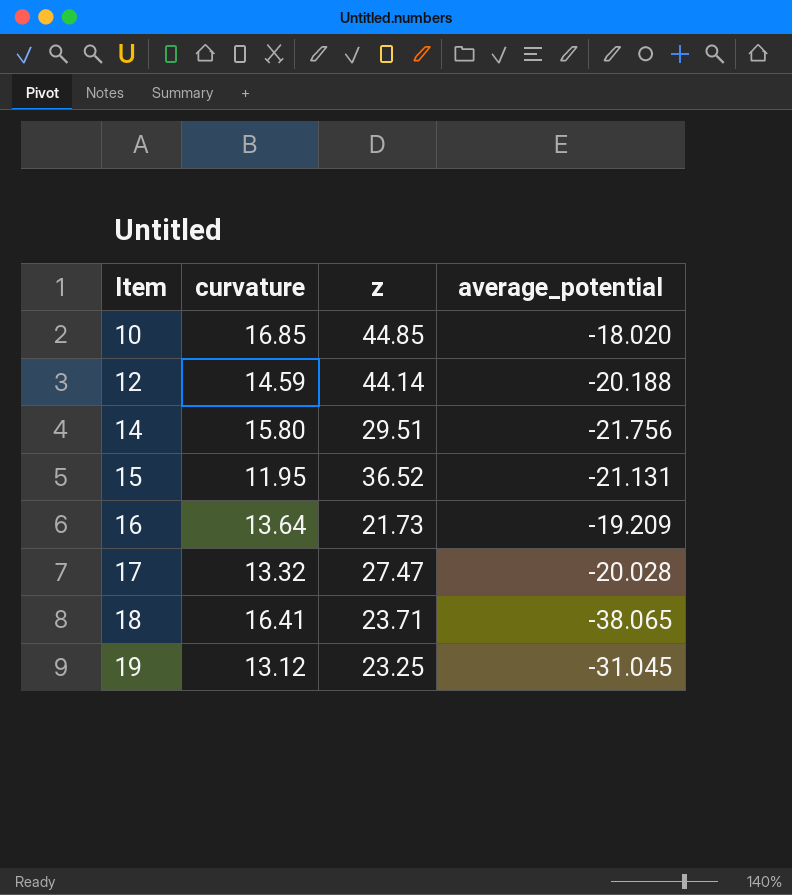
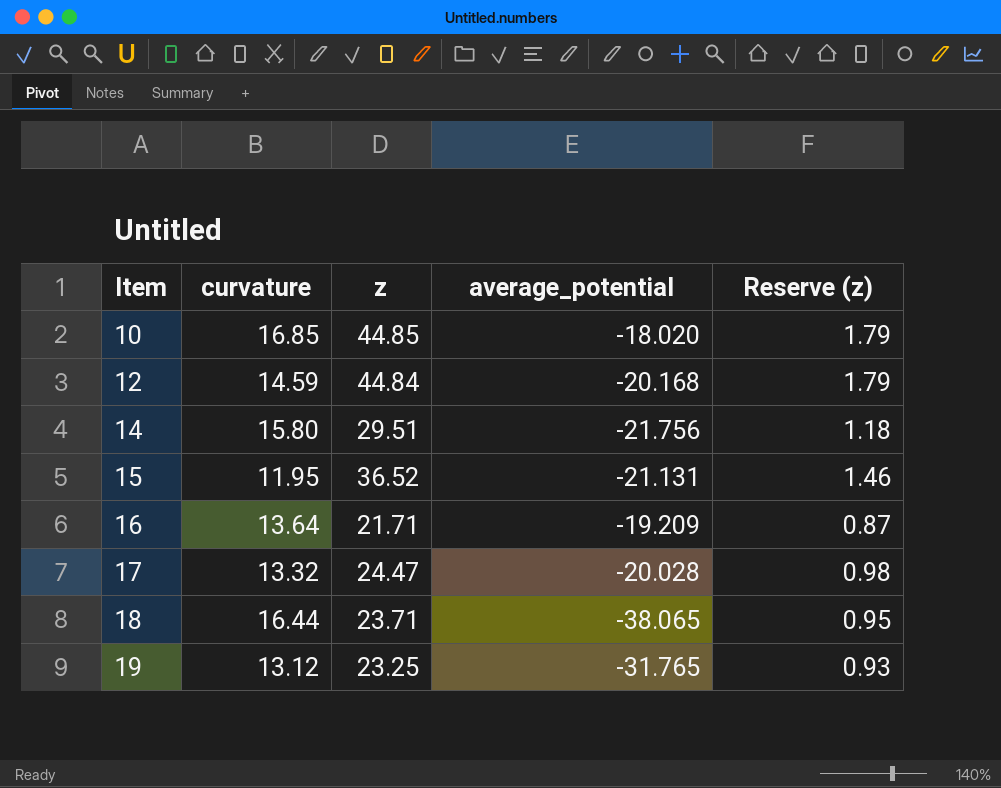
column Reserve (z) | formula: none -> [z] * 0.04
12 | z: 44.14 -> 44.84
12 | average_potential: -20.188 -> -20.168
16 | z: 21.73 -> 21.71
17 | z: 27.47 -> 24.47
18 | curvature: 16.41 -> 16.44
19 | average_potential: -31.045 -> -31.765

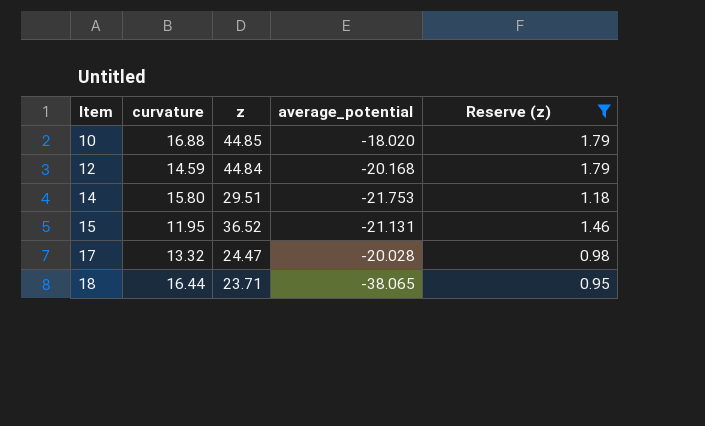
filter: none -> Reserve (z) >= 0.95
10 | curvature: 16.85 -> 16.88
14 | average_potential: -21.756 -> -21.753

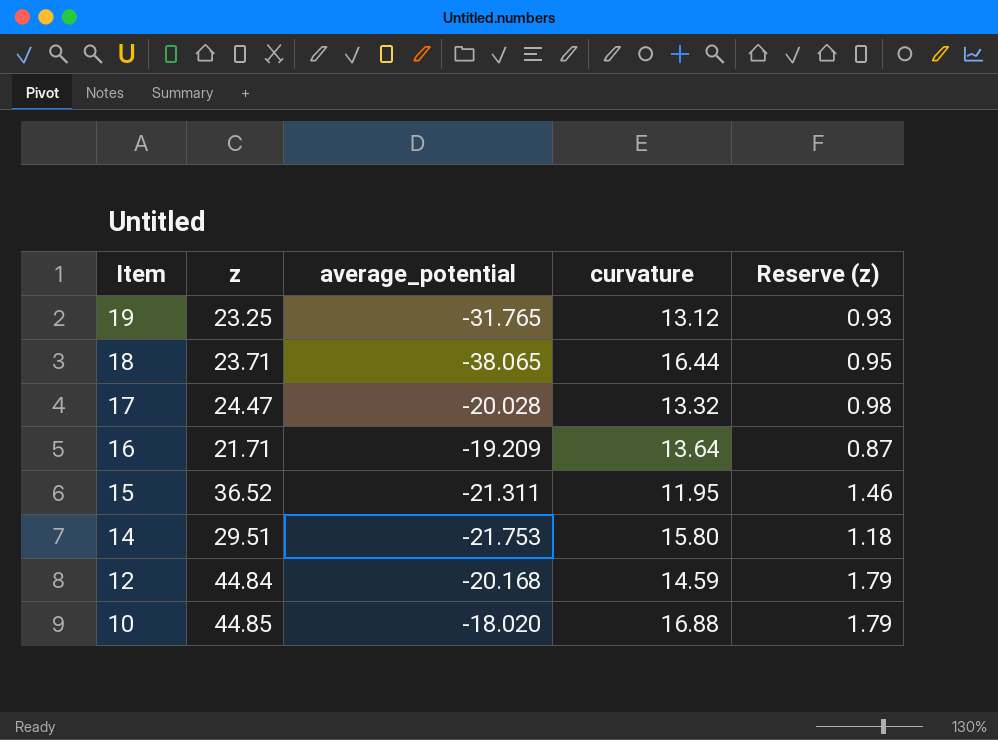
filter: Reserve (z) >= 0.95 -> none
row order: Item ascending -> Item descending
column curvature | position: 2 -> 4
15 | average_potential: -21.131 -> -21.311

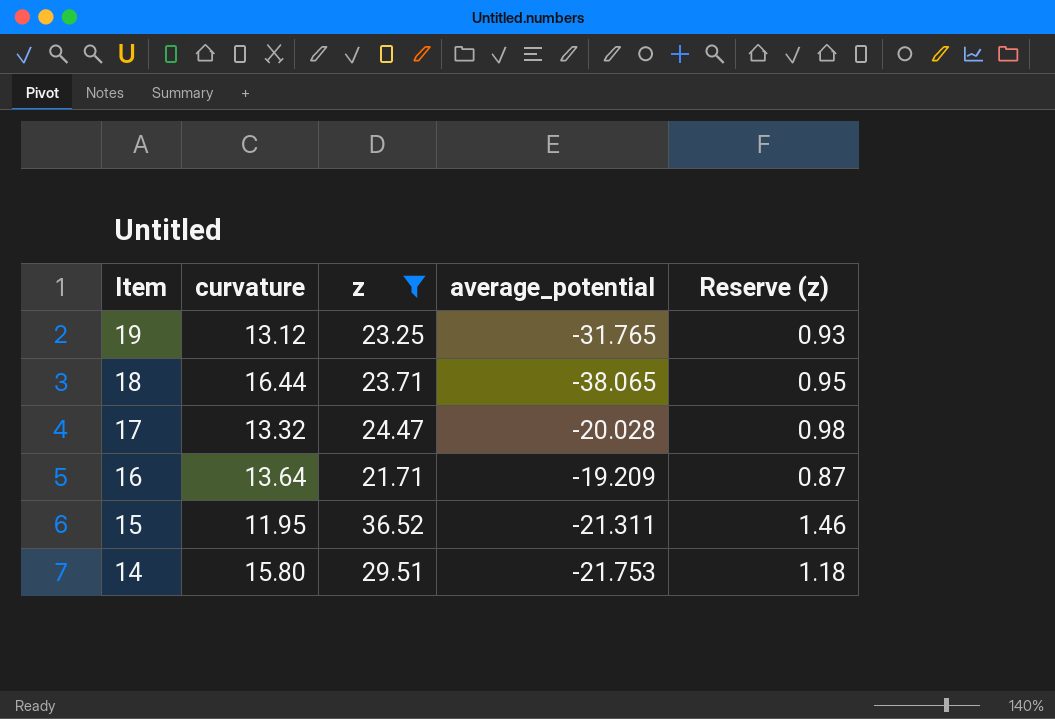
filter: none -> z <= 36.52
column curvature | position: 4 -> 2

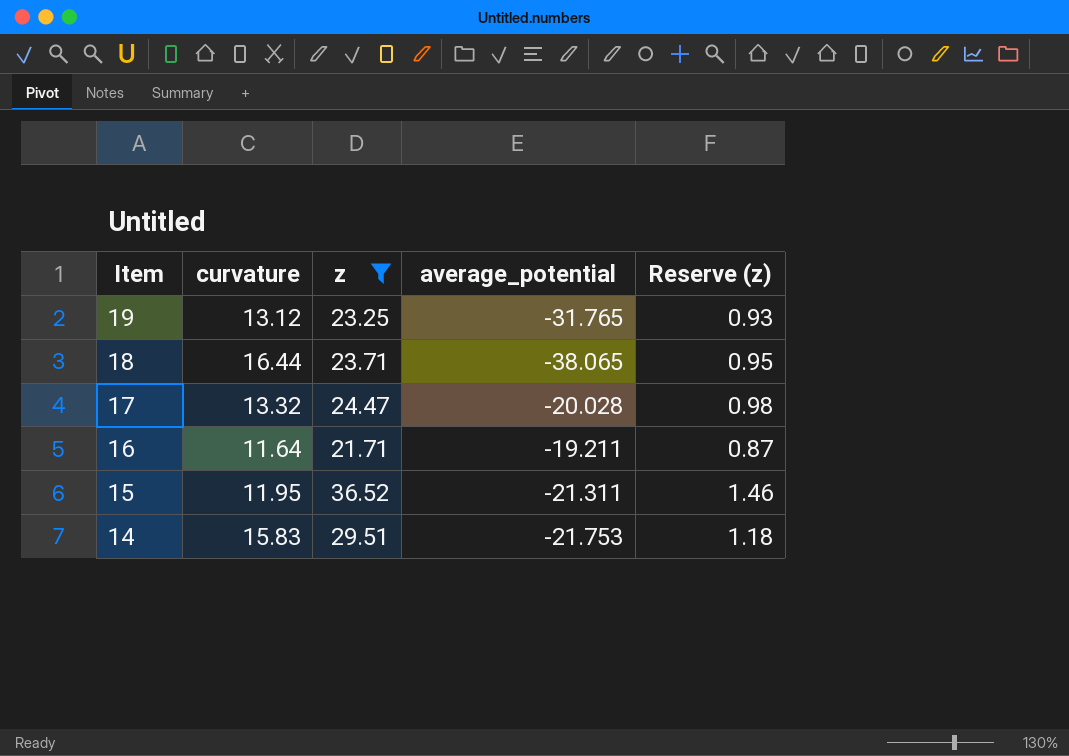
16 | curvature: 13.64 -> 11.64
16 | average_potential: -19.209 -> -19.211
14 | curvature: 15.80 -> 15.83

